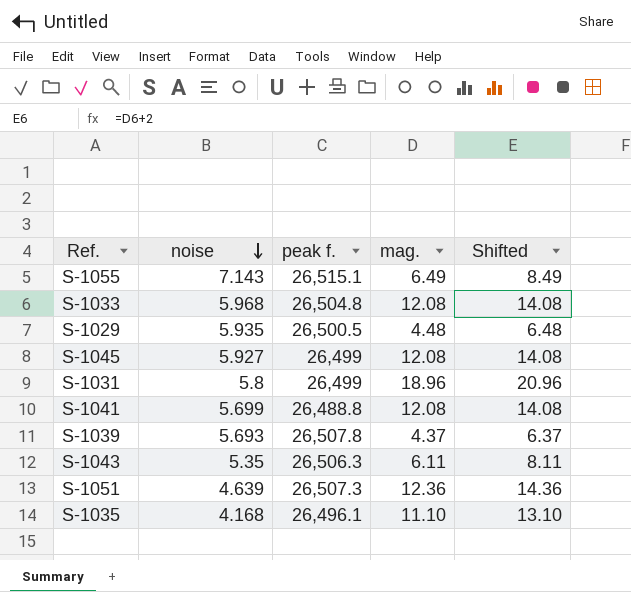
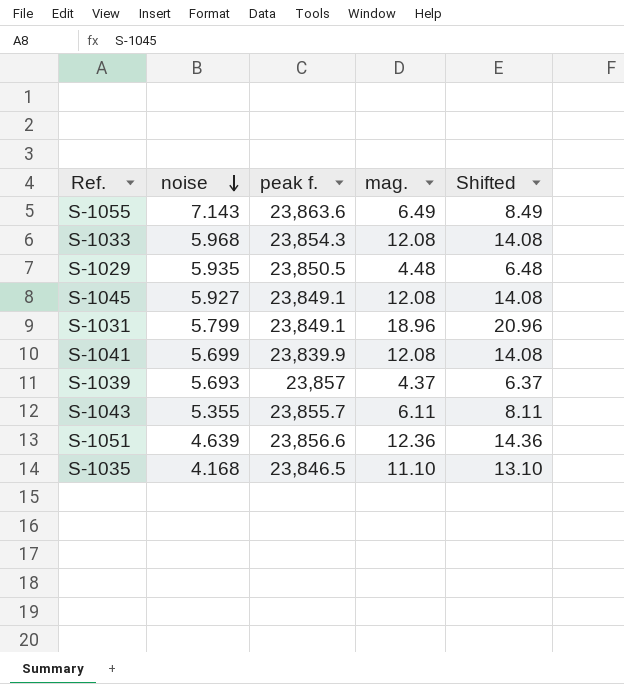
S-1055 | peak f.: 26,515.1 -> 23,863.6
S-1033 | peak f.: 26,504.8 -> 23,854.3
S-1029 | peak f.: 26,500.5 -> 23,850.5
S-1045 | peak f.: 26,499 -> 23,849.1
S-1031 | noise: 5.8 -> 5.799
S-1031 | peak f.: 26,499 -> 23,849.1
S-1041 | peak f.: 26,488.8 -> 23,839.9
S-1039 | peak f.: 26,507.8 -> 23,857
S-1043 | noise: 5.35 -> 5.355
S-1043 | peak f.: 26,506.3 -> 23,855.7
S-1051 | peak f.: 26,507.3 -> 23,856.6
S-1035 | peak f.: 26,496.1 -> 23,846.5

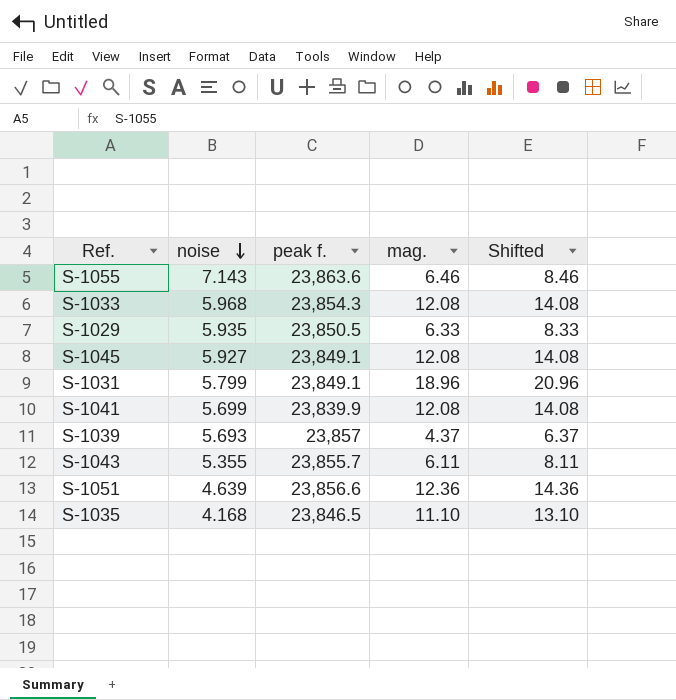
S-1055 | mag.: 6.49 -> 6.46
S-1055 | Shifted: 8.49 -> 8.46
S-1029 | mag.: 4.48 -> 6.33
S-1029 | Shifted: 6.48 -> 8.33

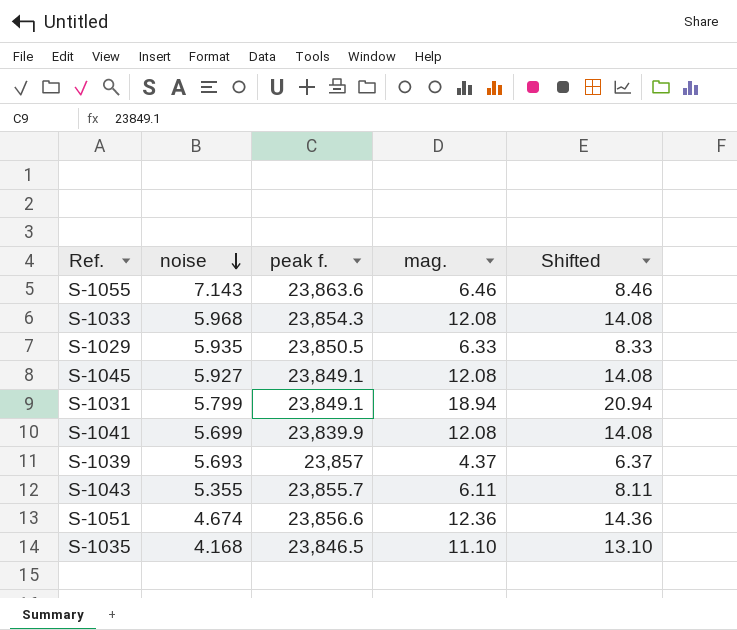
S-1031 | mag.: 18.96 -> 18.94
S-1031 | Shifted: 20.96 -> 20.94
S-1051 | noise: 4.639 -> 4.674

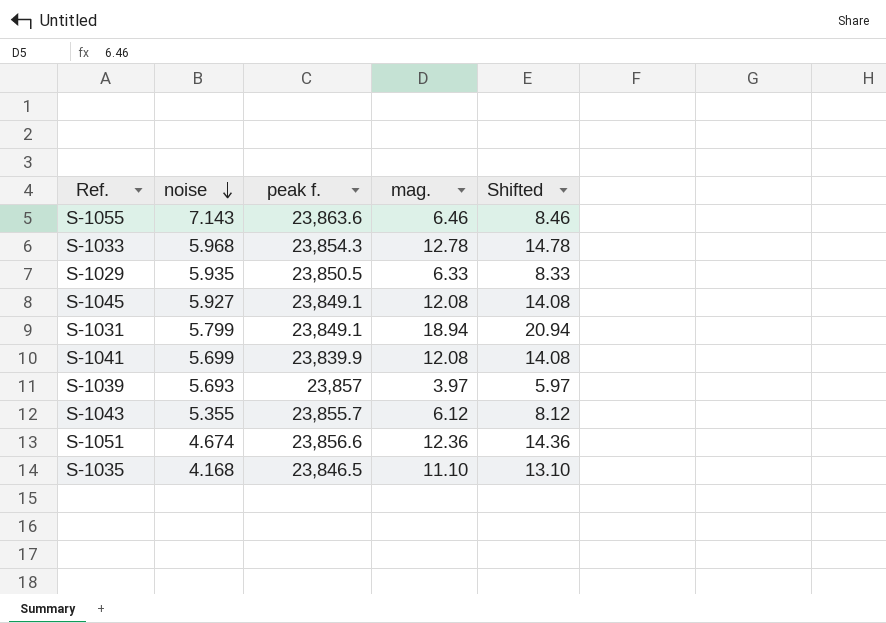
S-1033 | mag.: 12.08 -> 12.78
S-1033 | Shifted: 14.08 -> 14.78
S-1039 | mag.: 4.37 -> 3.97
S-1039 | Shifted: 6.37 -> 5.97
S-1043 | mag.: 6.11 -> 6.12
S-1043 | Shifted: 8.11 -> 8.12

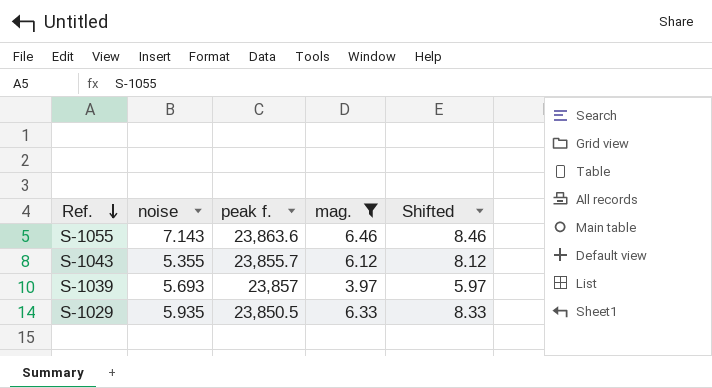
filter: none -> mag. <= 6.46
row order: noise descending -> Ref. descending

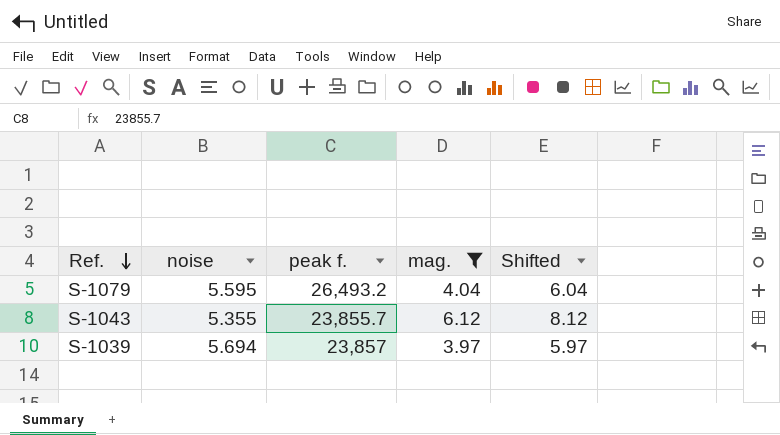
row S-1055: 7.143 | 23,863.6 | 6.46 | 8.46 -> none
row S-1029: 5.935 | 23,850.5 | 6.33 | 8.33 -> none
row S-1079: none -> 5.595 | 26,493.2 | 4.04 | 6.04
S-1039 | noise: 5.693 -> 5.694

